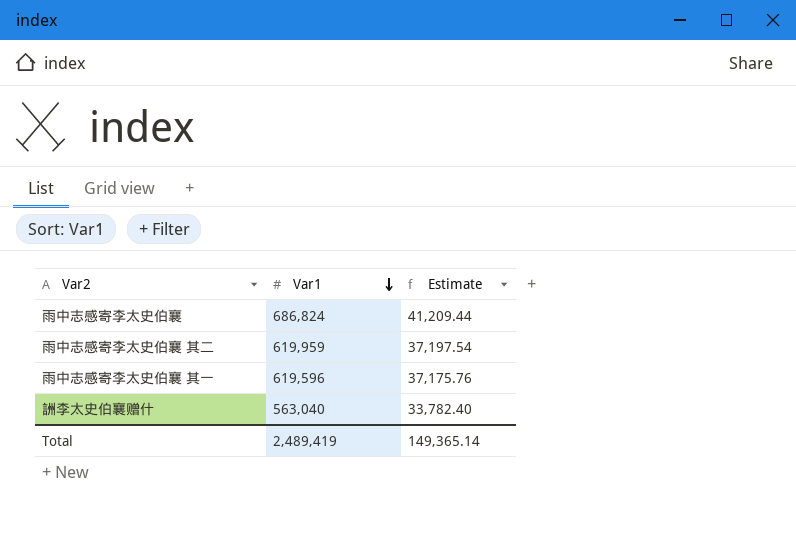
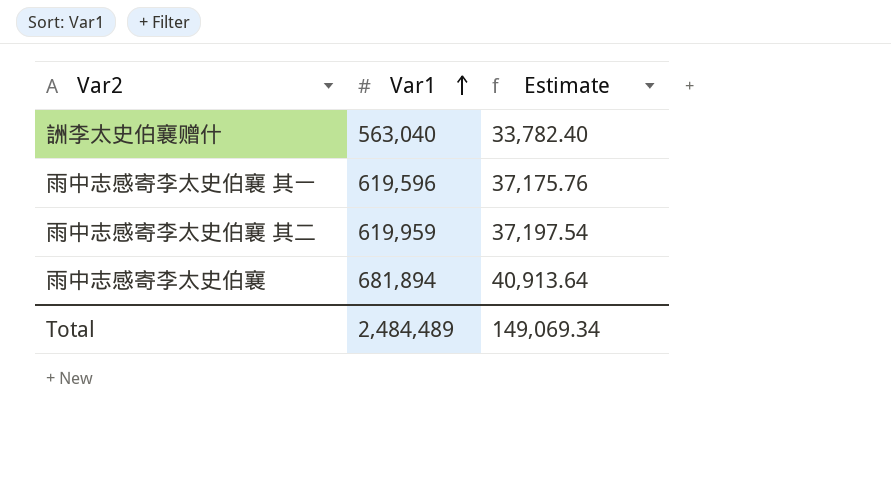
row order: Var1 descending -> Var1 ascending
雨中志感寄李太史伯襄 | Var1: 686,824 -> 681,894
雨中志感寄李太史伯襄 | Estimate: 41,209.44 -> 40,913.64
Total | Var1: 2,489,419 -> 2,484,489
Total | Estimate: 149,365.14 -> 149,069.34

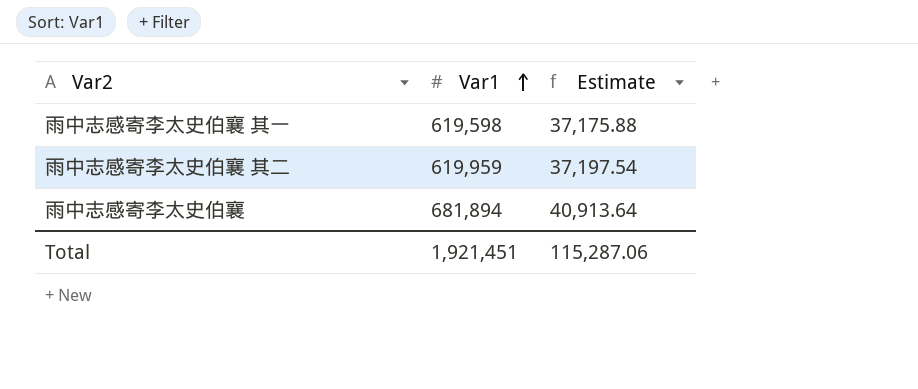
row 詶李太史伯襄赠什: 563,040 | 33,782.40 -> none
雨中志感寄李太史伯襄 其一 | Var1: 619,596 -> 619,598
雨中志感寄李太史伯襄 其一 | Estimate: 37,175.76 -> 37,175.88
Total | Var1: 2,484,489 -> 1,921,451
Total | Estimate: 149,069.34 -> 115,287.06

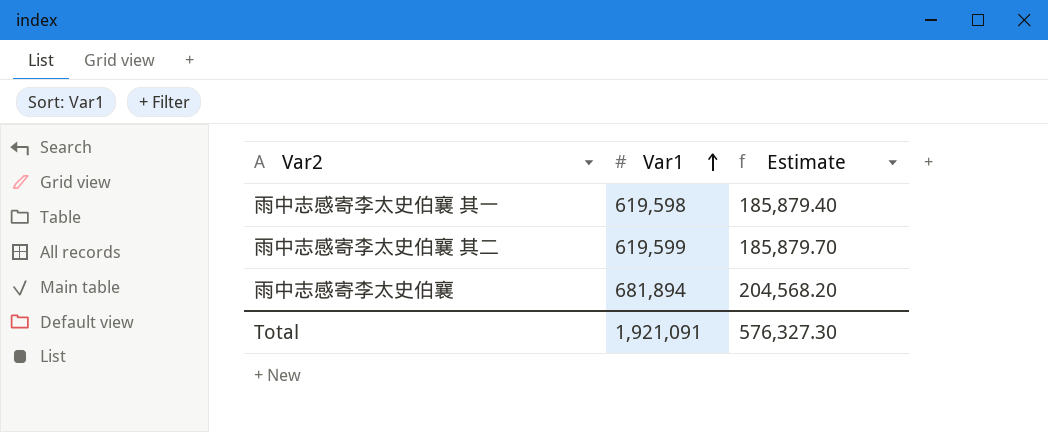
column Estimate | formula: [Var1] * 0.06 -> [Var1] * 0.3
雨中志感寄李太史伯襄 其二 | Var1: 619,959 -> 619,599
Total | Var1: 1,921,451 -> 1,921,091
Total | Estimate: 115,287.06 -> 576,327.30

